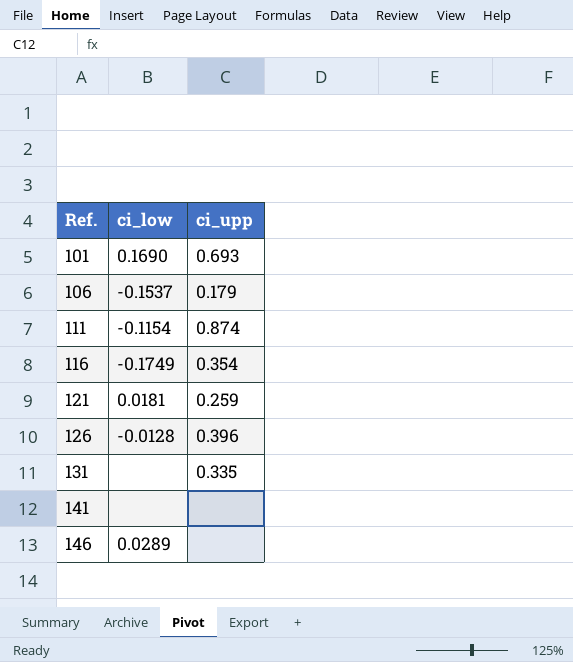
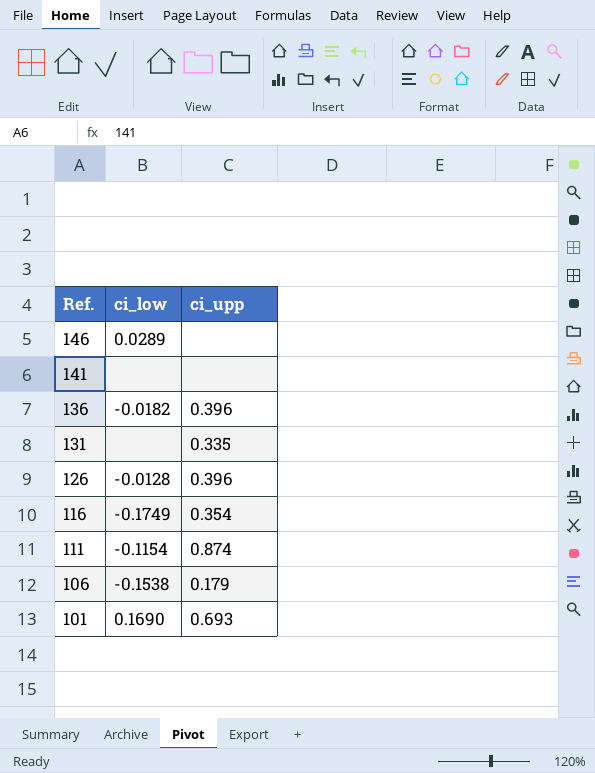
row order: Ref. ascending -> Ref. descending
row 121: 0.0181 | 0.259 -> none
row 136: none -> -0.0182 | 0.396
106 | ci_low: -0.1537 -> -0.1538

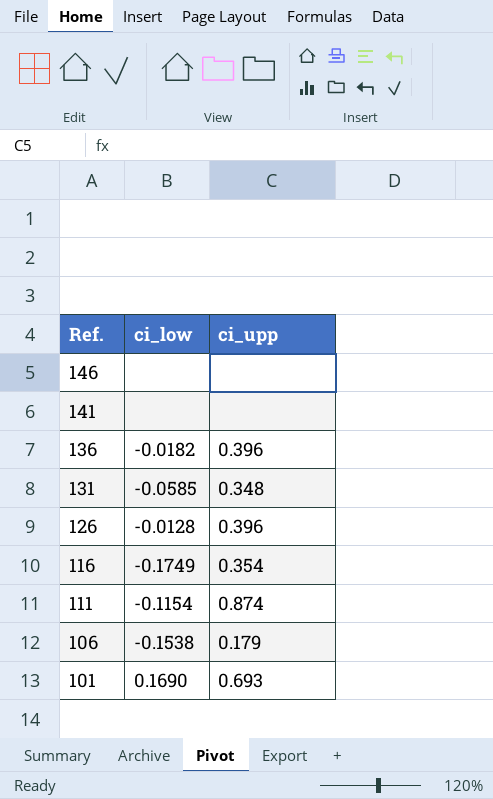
146 | ci_low: 0.0289 -> none
131 | ci_low: none -> -0.0585
131 | ci_upp: 0.335 -> 0.348

